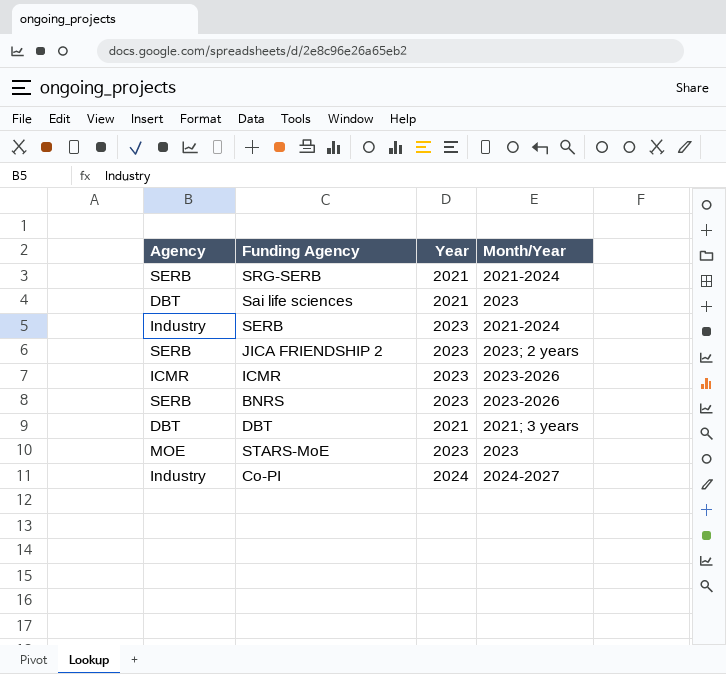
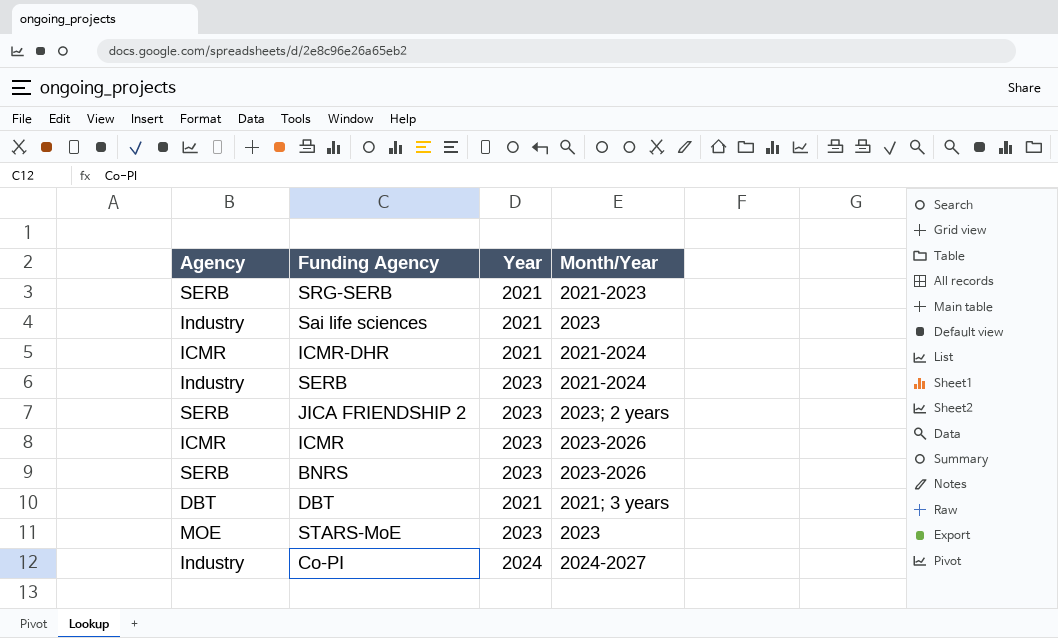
SRG-SERB | Month/Year: 2021-2024 -> 2021-2023
Sai life sciences | Agency: DBT -> Industry
row ICMR-DHR: none -> ICMR | 2021 | 2021-2024

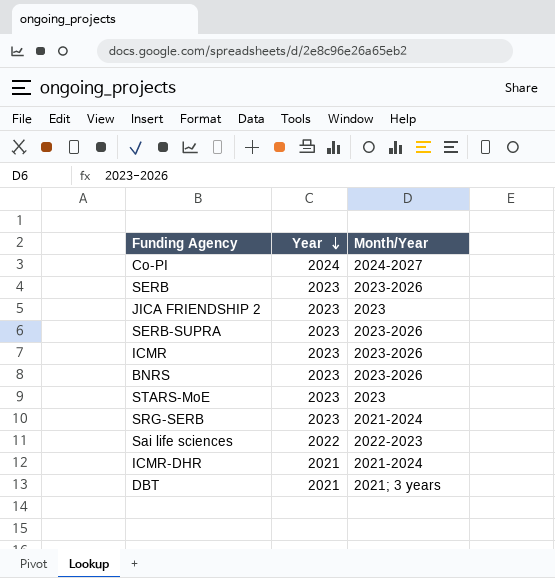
row order: none -> Year descending
column Agency | position: 1 -> none
SERB | Month/Year: 2021-2024 -> 2023-2026
JICA FRIENDSHIP 2 | Month/Year: 2023; 2 years -> 2023
row SERB-SUPRA: none -> 2023 | 2023-2026
SRG-SERB | Year: 2021 -> 2023
SRG-SERB | Month/Year: 2021-2023 -> 2021-2024
Sai life sciences | Year: 2021 -> 2022
Sai life sciences | Month/Year: 2023 -> 2022-2023

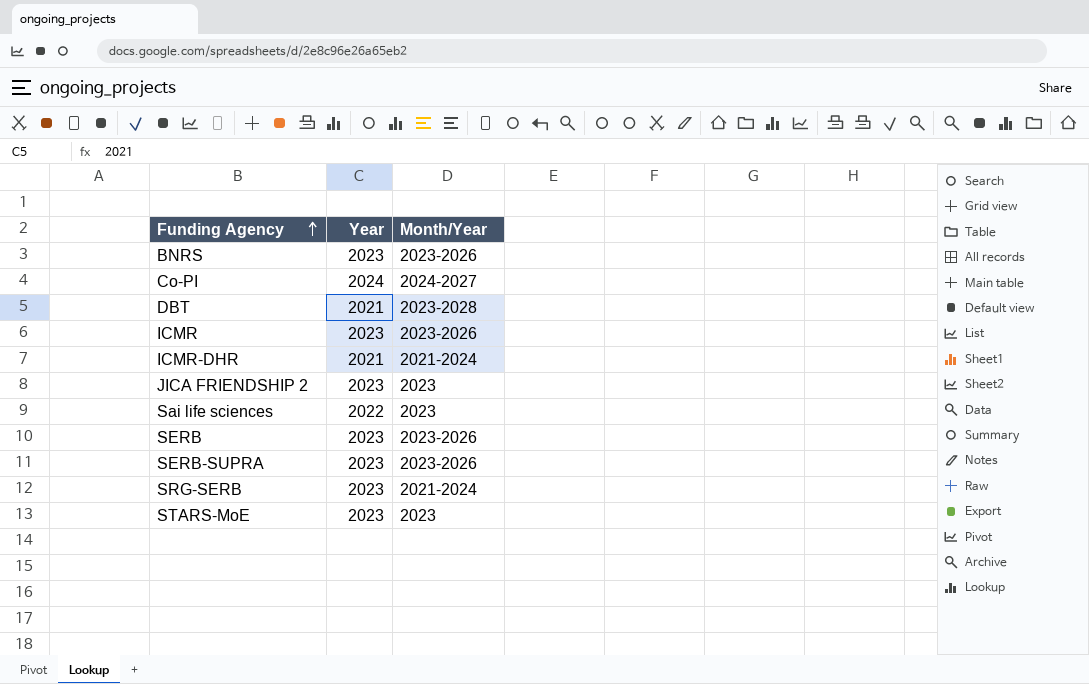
row order: Year descending -> Funding Agency ascending
DBT | Month/Year: 2021; 3 years -> 2023-2028
Sai life sciences | Month/Year: 2022-2023 -> 2023

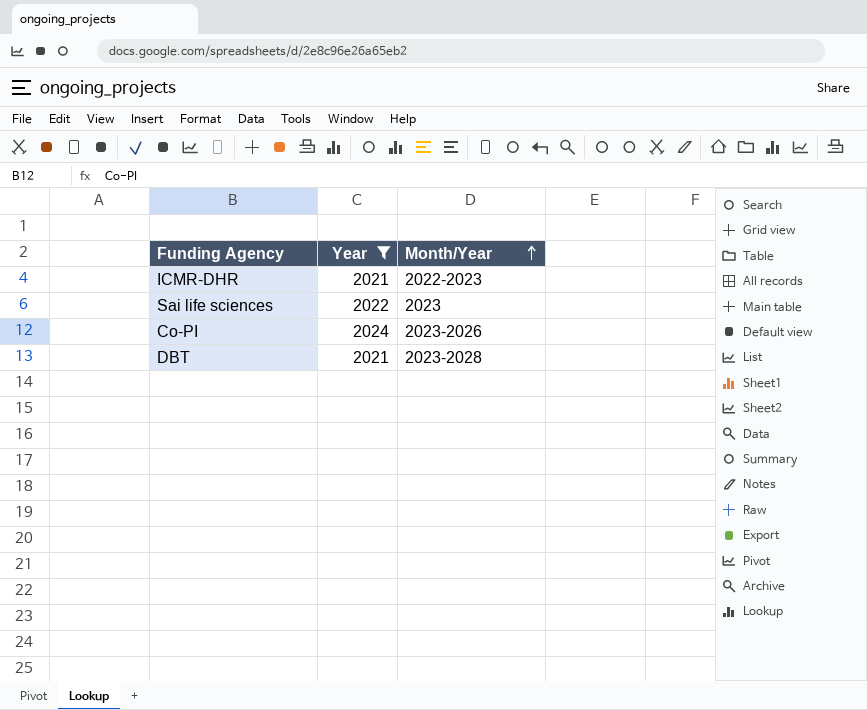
filter: none -> Year != 2023
row order: Funding Agency ascending -> Month/Year ascending
ICMR-DHR | Month/Year: 2021-2024 -> 2022-2023
Co-PI | Month/Year: 2024-2027 -> 2023-2026

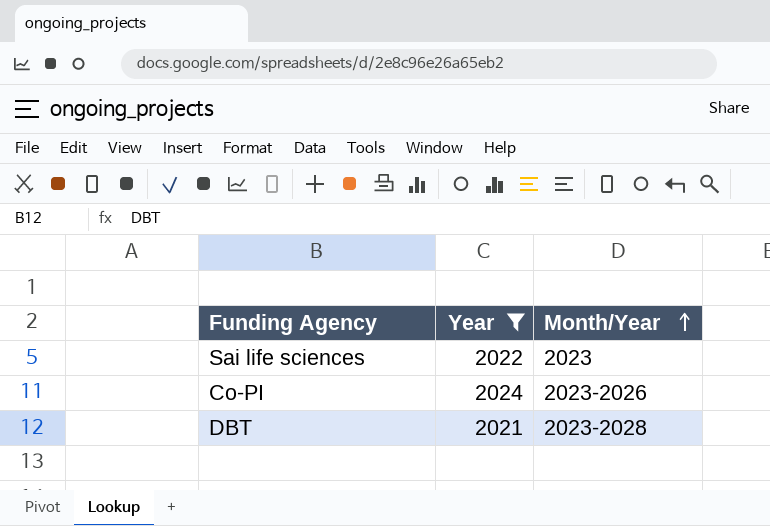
row ICMR-DHR: 2021 | 2022-2023 -> none

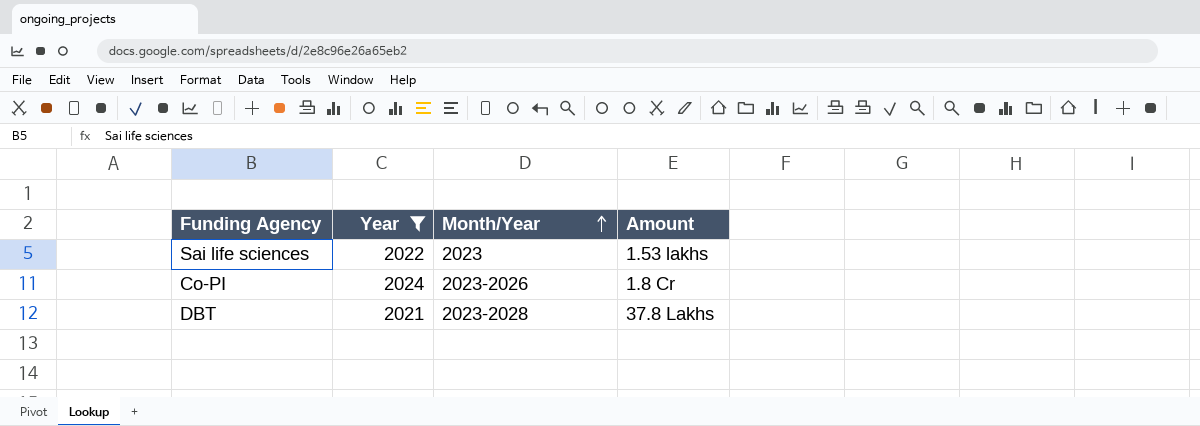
column Amount | position: none -> 4

